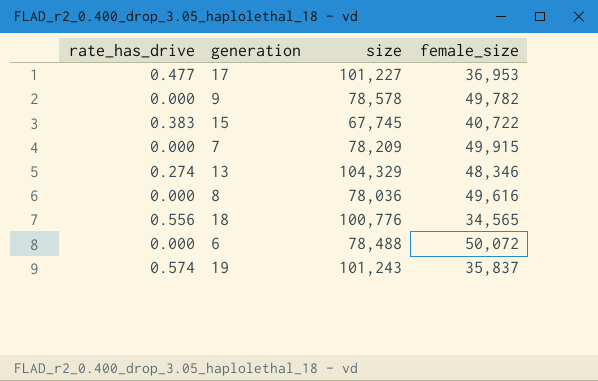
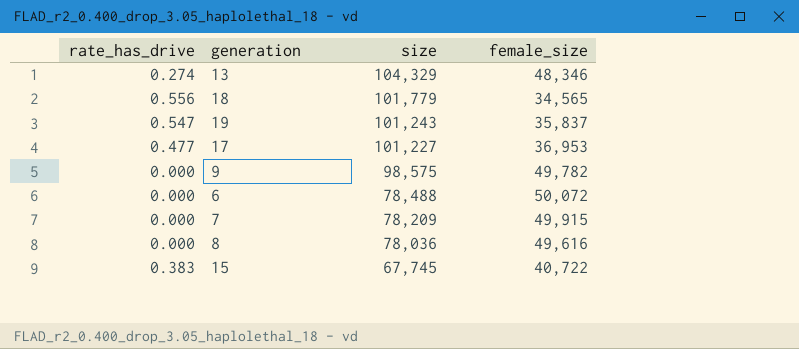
row order: none -> size descending
18 | size: 100,776 -> 101,779
19 | rate_has_drive: 0.574 -> 0.547
9 | size: 78,578 -> 98,575

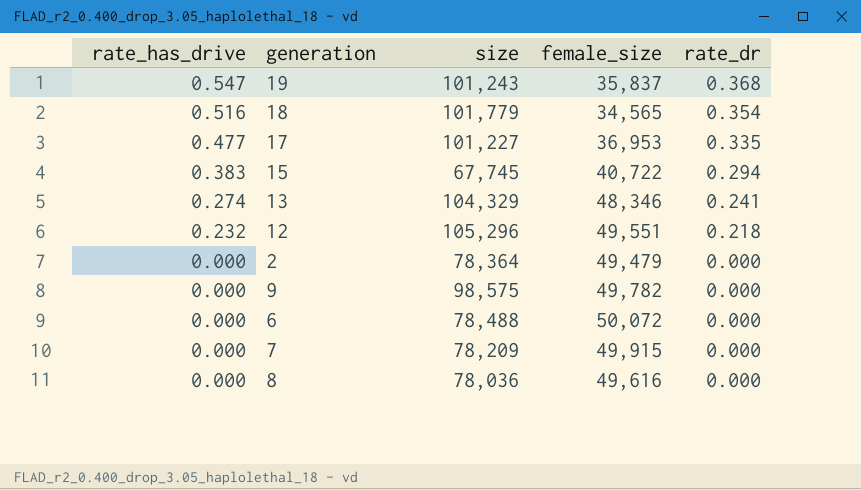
row order: size descending -> rate_has_drive descending
column rate_dr | position: none -> 5
18 | rate_has_drive: 0.556 -> 0.516
row 12: none -> 0.232 | 105,296 | 49,551 | 0.218
row 2: none -> 0.000 | 78,364 | 49,479 | 0.000

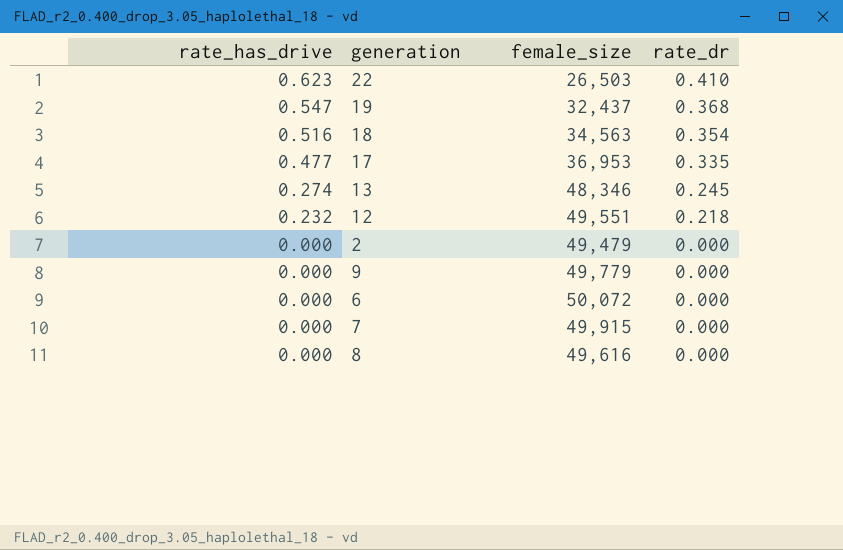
column size | position: 3 -> none
row 15: 0.383 | 67,745 | 40,722 | 0.294 -> none
row 22: none -> 0.623 | 26,503 | 0.410
19 | female_size: 35,837 -> 32,437
18 | female_size: 34,565 -> 34,563
13 | rate_dr: 0.241 -> 0.245
9 | female_size: 49,782 -> 49,779

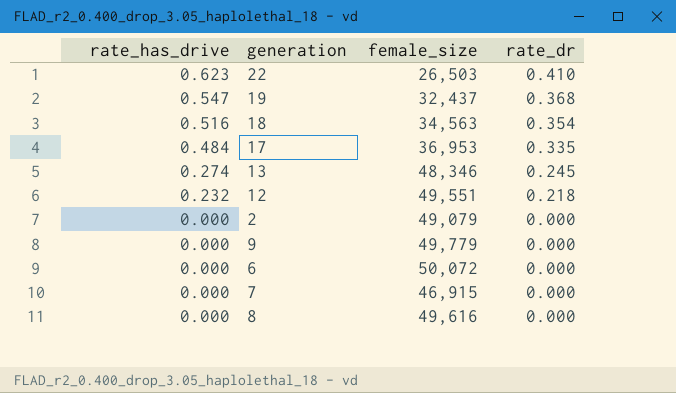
17 | rate_has_drive: 0.477 -> 0.484
2 | female_size: 49,479 -> 49,079
7 | female_size: 49,915 -> 46,915

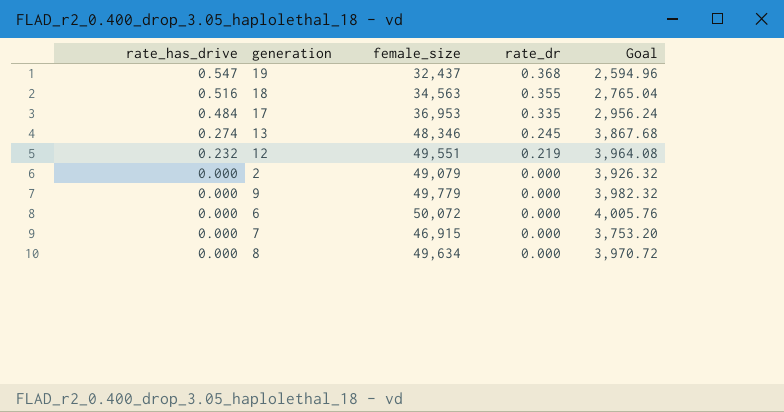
column Goal | formula: none -> [female_size] * 0.08
row 22: 0.623 | 26,503 | 0.410 -> none
18 | rate_dr: 0.354 -> 0.355
12 | rate_dr: 0.218 -> 0.219
8 | female_size: 49,616 -> 49,634

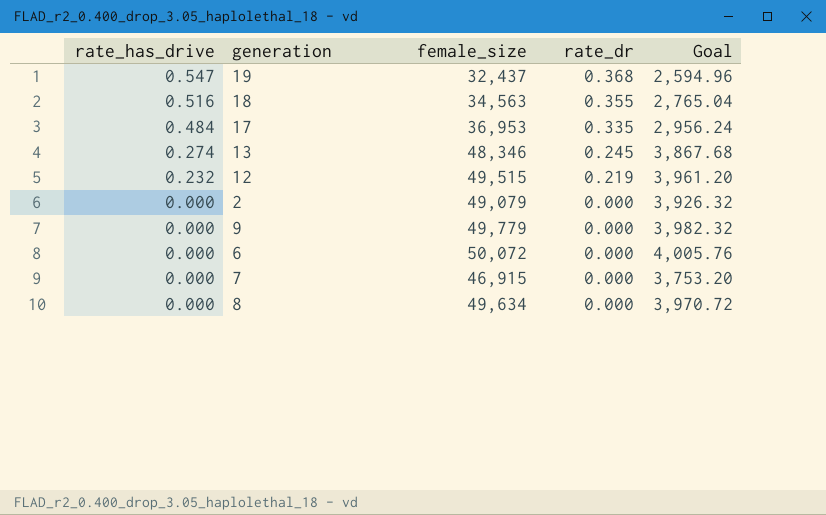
12 | female_size: 49,551 -> 49,515
12 | Goal: 3,964.08 -> 3,961.20

